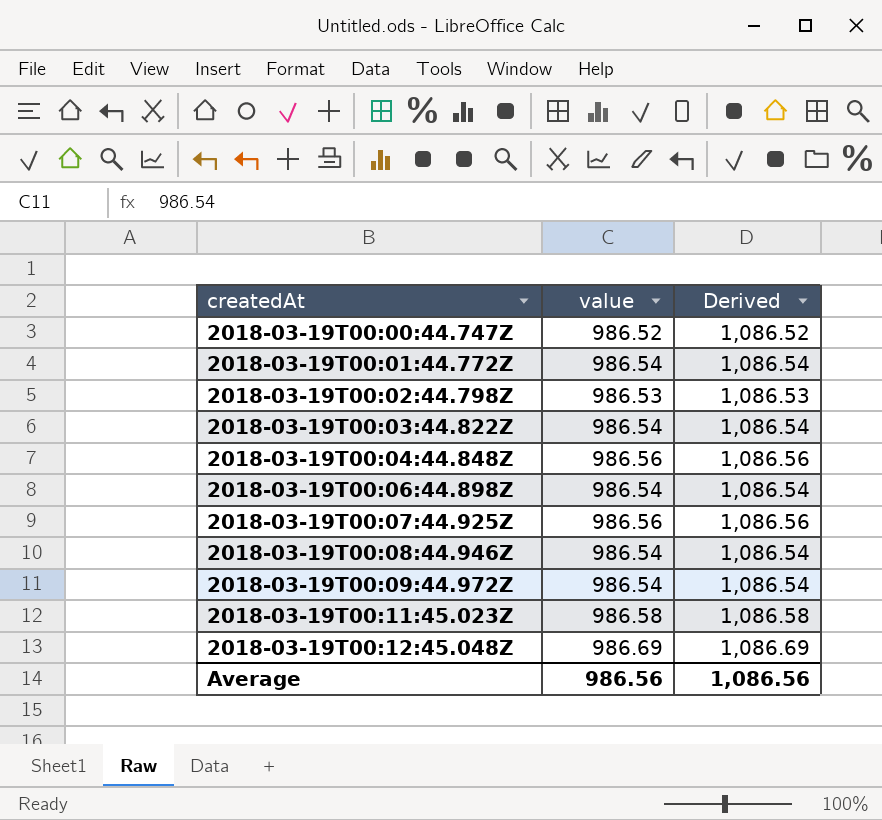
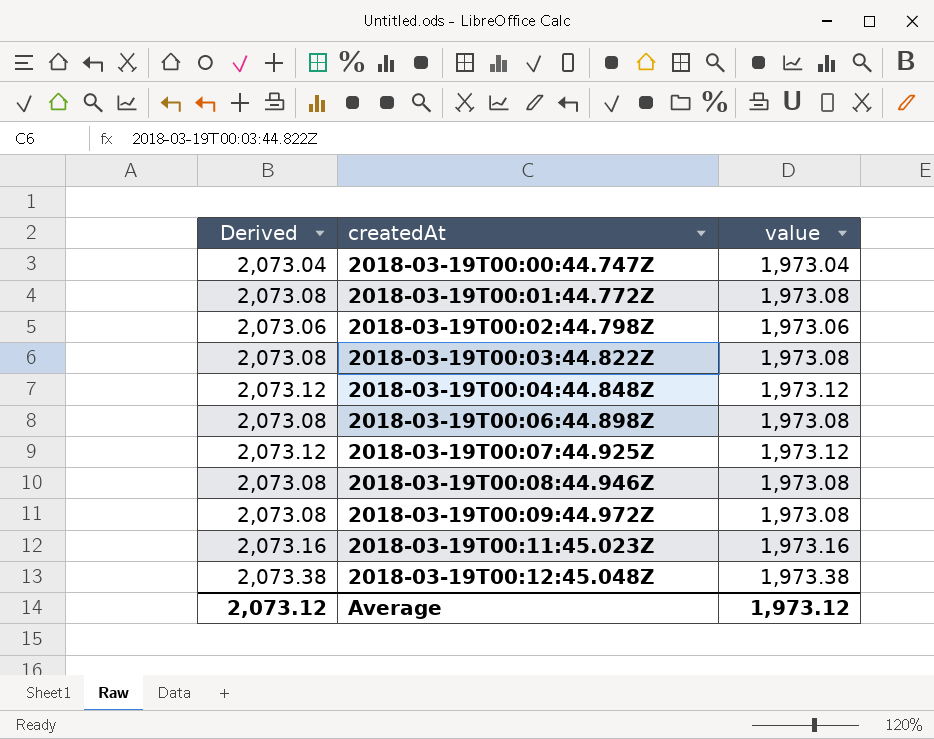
column Derived | position: 3 -> 1
2018-03-19T00:00:44.747Z | Derived: 1,086.52 -> 2,073.04
2018-03-19T00:00:44.747Z | value: 986.52 -> 1,973.04
2018-03-19T00:01:44.772Z | Derived: 1,086.54 -> 2,073.08
2018-03-19T00:01:44.772Z | value: 986.54 -> 1,973.08
2018-03-19T00:02:44.798Z | Derived: 1,086.53 -> 2,073.06
2018-03-19T00:02:44.798Z | value: 986.53 -> 1,973.06
2018-03-19T00:03:44.822Z | Derived: 1,086.54 -> 2,073.08
2018-03-19T00:03:44.822Z | value: 986.54 -> 1,973.08
2018-03-19T00:04:44.848Z | Derived: 1,086.56 -> 2,073.12
2018-03-19T00:04:44.848Z | value: 986.56 -> 1,973.12
2018-03-19T00:06:44.898Z | Derived: 1,086.54 -> 2,073.08
2018-03-19T00:06:44.898Z | value: 986.54 -> 1,973.08
2018-03-19T00:07:44.925Z | Derived: 1,086.56 -> 2,073.12
2018-03-19T00:07:44.925Z | value: 986.56 -> 1,973.12
2018-03-19T00:08:44.946Z | Derived: 1,086.54 -> 2,073.08
2018-03-19T00:08:44.946Z | value: 986.54 -> 1,973.08
2018-03-19T00:09:44.972Z | Derived: 1,086.54 -> 2,073.08
2018-03-19T00:09:44.972Z | value: 986.54 -> 1,973.08
2018-03-19T00:11:45.023Z | Derived: 1,086.58 -> 2,073.16
2018-03-19T00:11:45.023Z | value: 986.58 -> 1,973.16
2018-03-19T00:12:45.048Z | Derived: 1,086.69 -> 2,073.38
2018-03-19T00:12:45.048Z | value: 986.69 -> 1,973.38
Average | Derived: 1,086.56 -> 2,073.12
Average | value: 986.56 -> 1,973.12

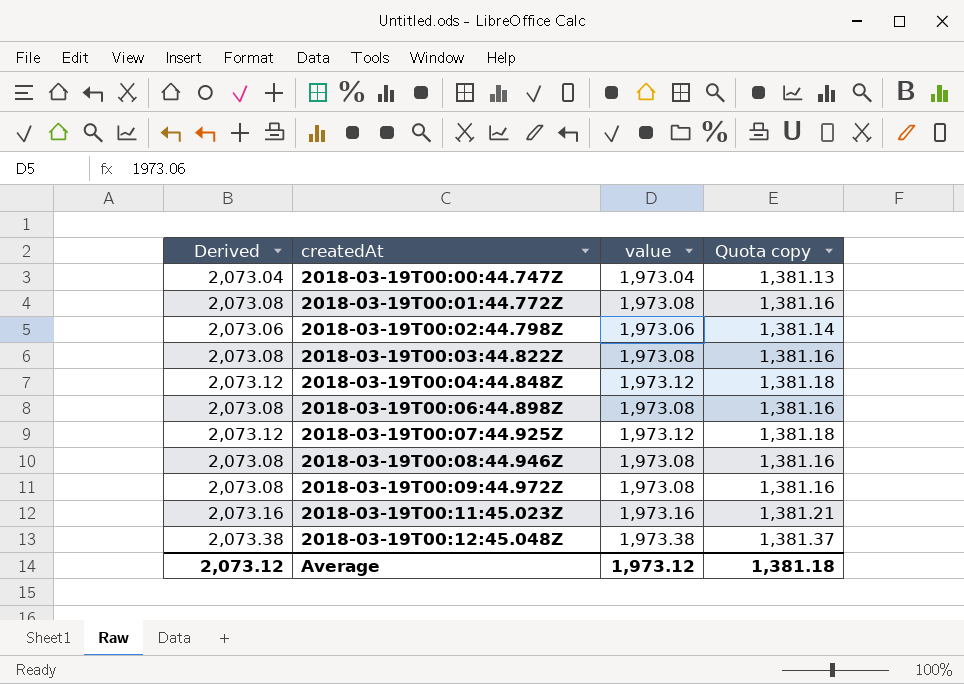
column Quota copy | formula: none -> [value] * 0.7

